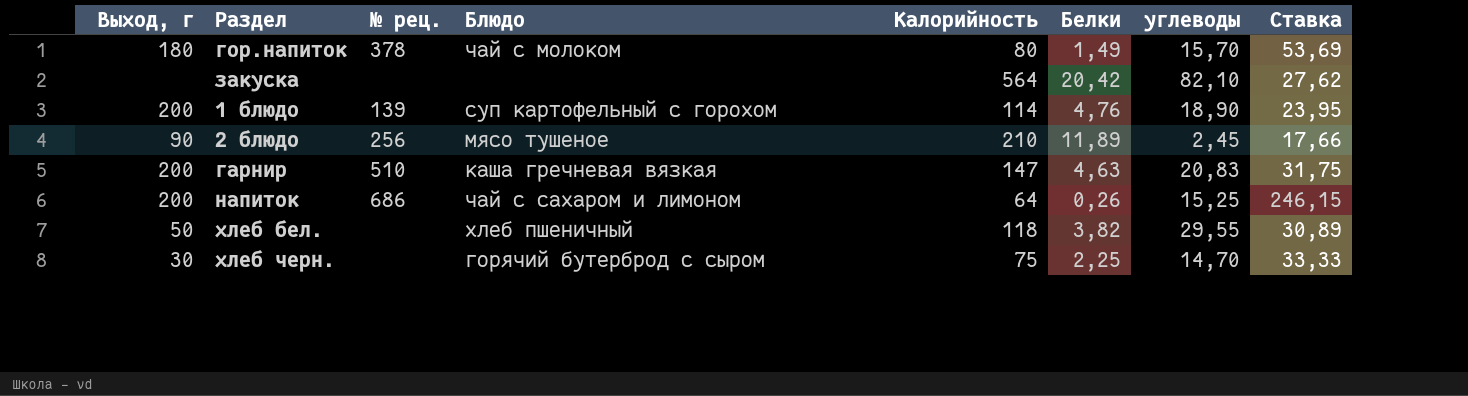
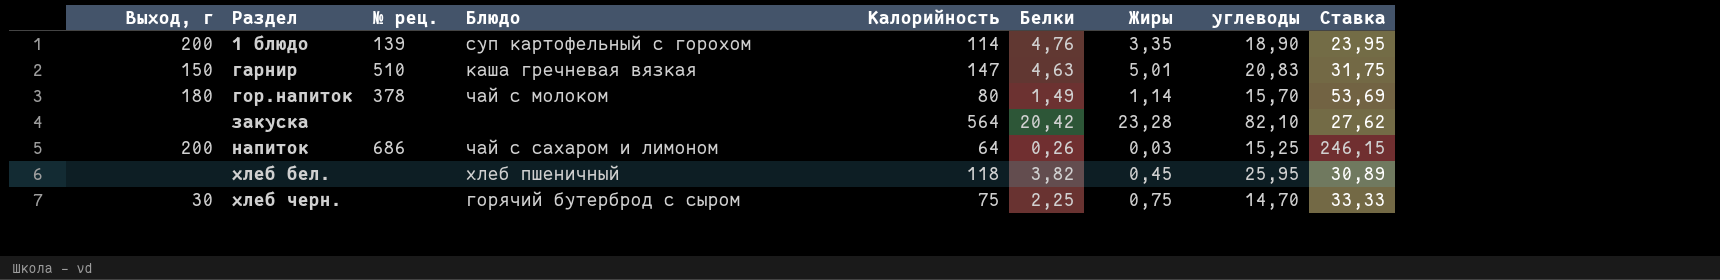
row order: none -> Раздел ascending
column Жиры | position: none -> 7
row 2 блюдо: 90 | 256 | мясо тушеное | 210 | 11,89 | 2,45 | 17,66 -> none
гарнир | Выход, г: 200 -> 150
хлеб бел. | Выход, г: 50 -> none
хлеб бел. | углеводы: 29,55 -> 25,95

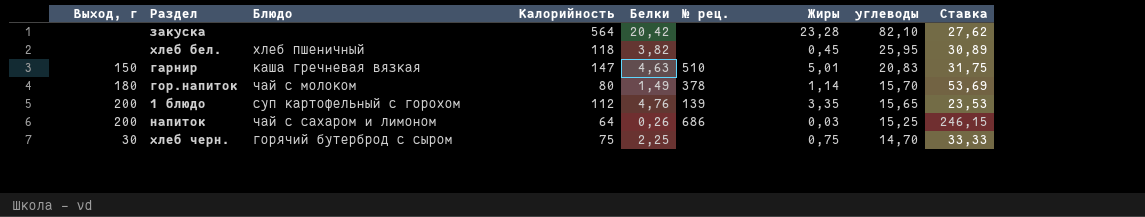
row order: Раздел ascending -> углеводы descending
column № рец. | position: 3 -> 6
1 блюдо | Калорийность: 114 -> 112
1 блюдо | углеводы: 18,90 -> 15,65
1 блюдо | Ставка: 23,95 -> 23,53

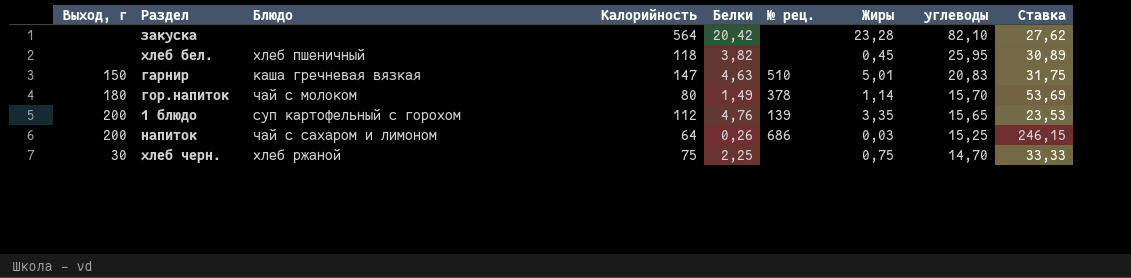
хлеб черн. | Блюдо: горячий бутерброд с сыром -> хлеб ржаной

